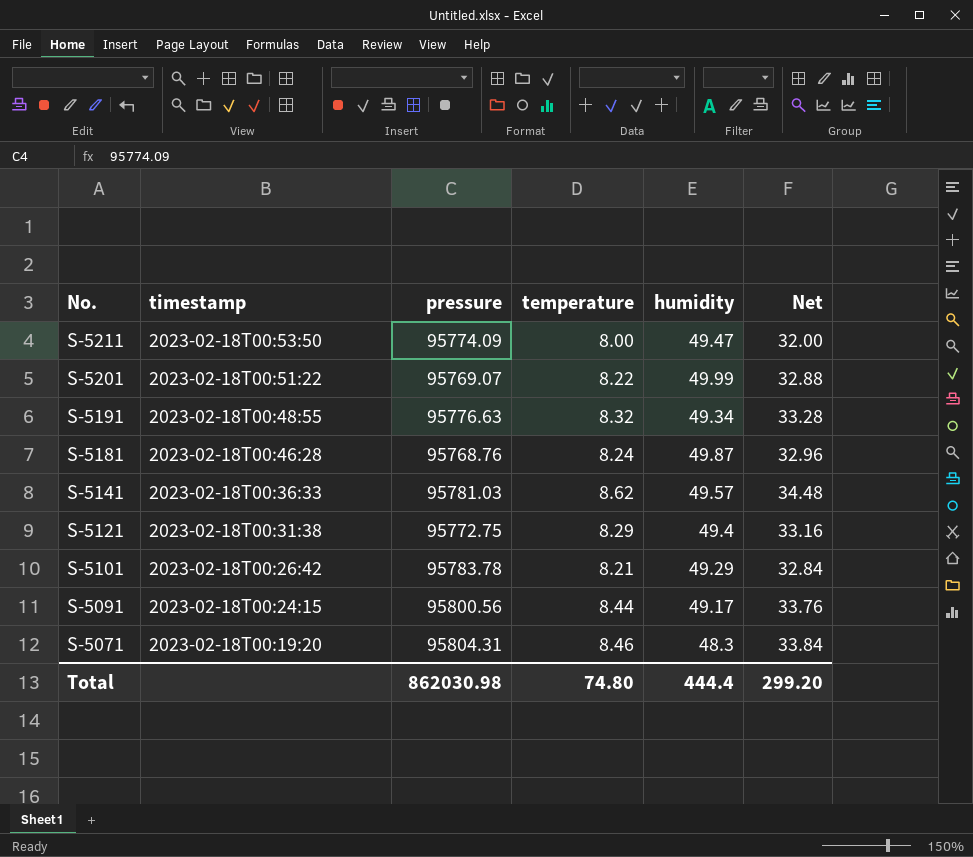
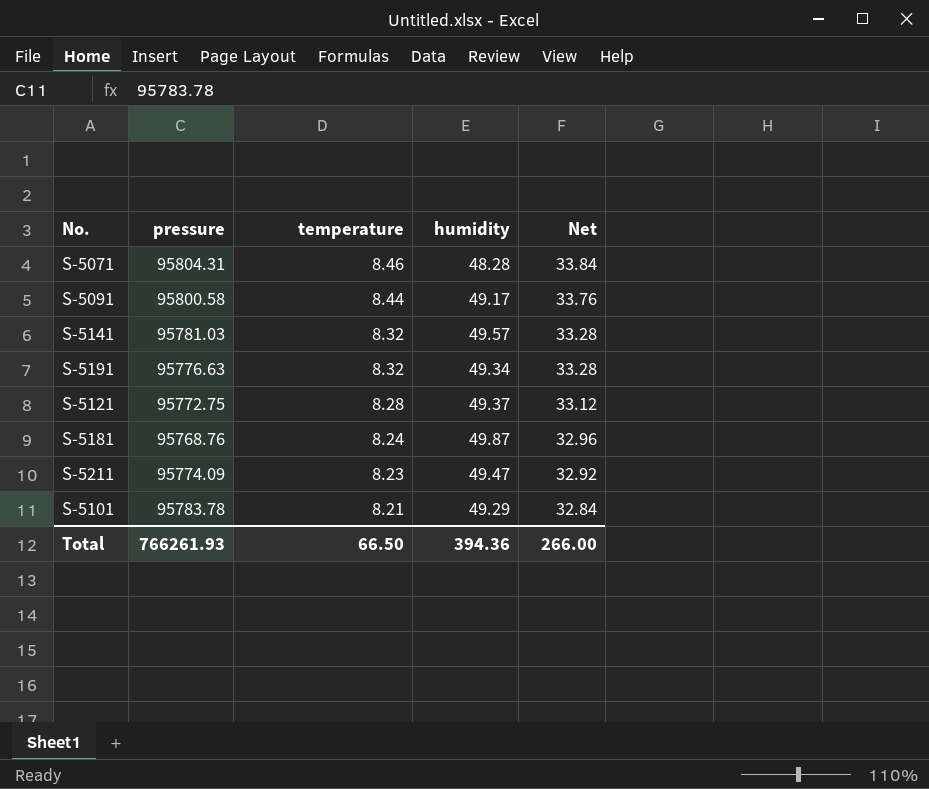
row order: No. descending -> temperature descending
column timestamp | position: 2 -> none
row S-5201: 2023-02-18T00:51:22 | 95769.07 | 8.22 | 49.99 | 32.88 -> none
S-5071 | humidity: 48.3 -> 48.28
S-5091 | pressure: 95800.56 -> 95800.58
S-5141 | temperature: 8.62 -> 8.32
S-5141 | Net: 34.48 -> 33.28
S-5121 | temperature: 8.29 -> 8.28
S-5121 | humidity: 49.4 -> 49.37
S-5121 | Net: 33.16 -> 33.12
S-5211 | temperature: 8.00 -> 8.23
S-5211 | Net: 32.00 -> 32.92
Total | pressure: 862030.98 -> 766261.93
Total | temperature: 74.80 -> 66.50
Total | humidity: 444.4 -> 394.36
Total | Net: 299.20 -> 266.00

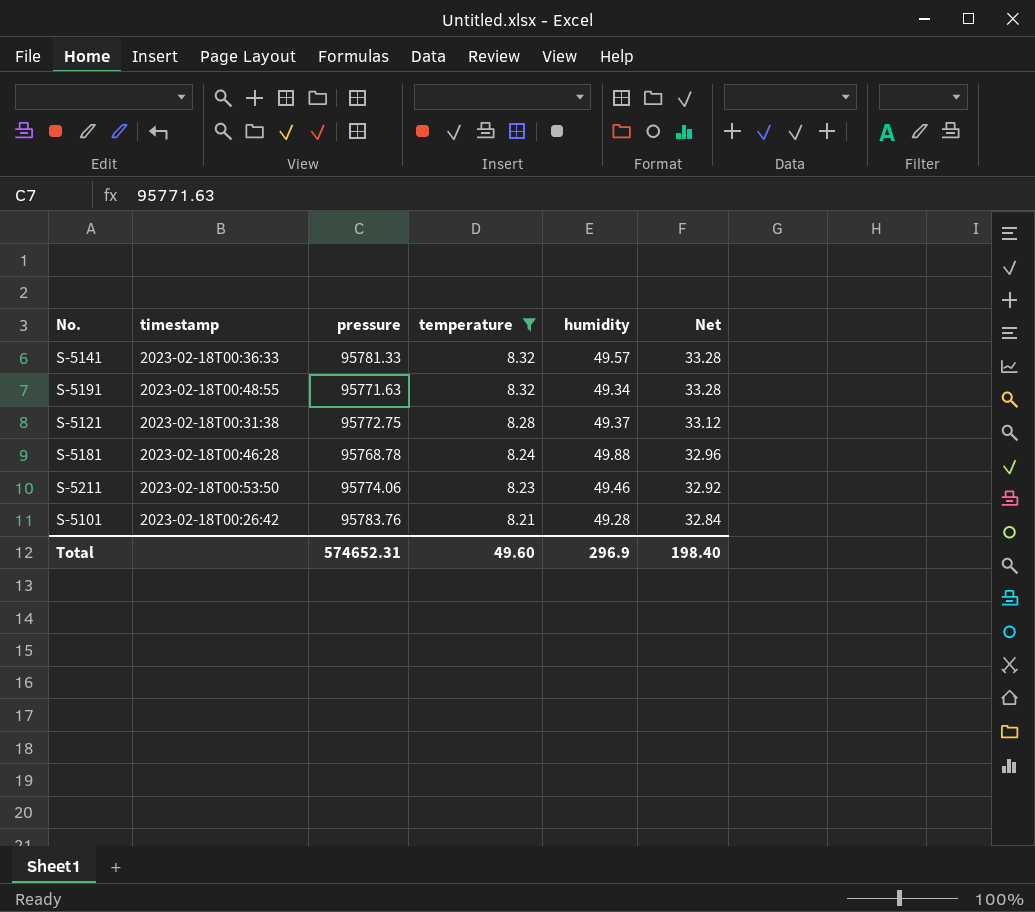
filter: none -> temperature <= 8.32
column timestamp | position: none -> 2
S-5141 | pressure: 95781.03 -> 95781.33
S-5191 | pressure: 95776.63 -> 95771.63
S-5181 | pressure: 95768.76 -> 95768.78
S-5181 | humidity: 49.87 -> 49.88
S-5211 | pressure: 95774.09 -> 95774.06
S-5211 | humidity: 49.47 -> 49.46
S-5101 | pressure: 95783.78 -> 95783.76
S-5101 | humidity: 49.29 -> 49.28
Total | pressure: 766261.93 -> 574652.31
Total | temperature: 66.50 -> 49.60
Total | humidity: 394.36 -> 296.9
Total | Net: 266.00 -> 198.40

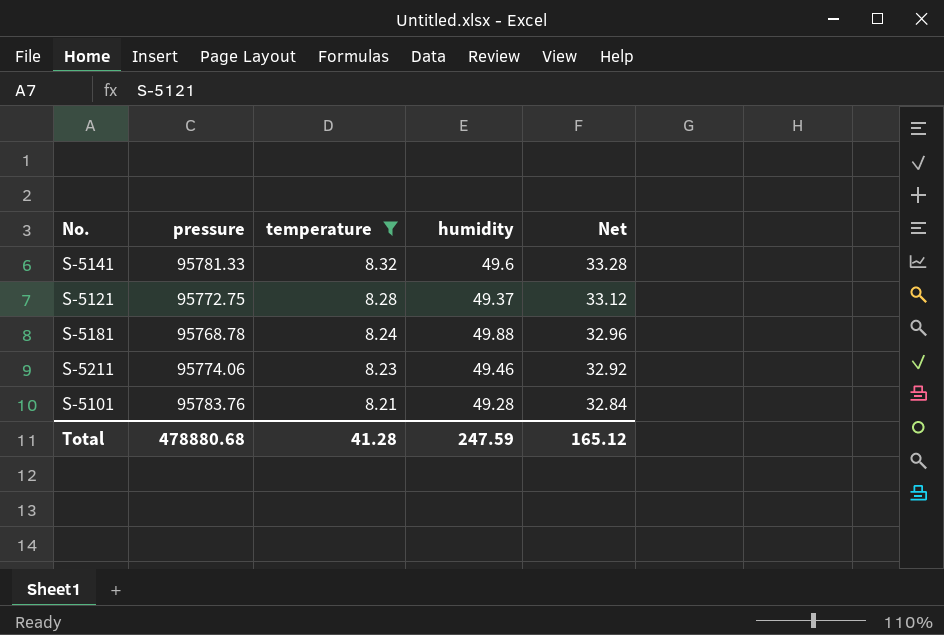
column timestamp | position: 2 -> none
row S-5191: 2023-02-18T00:48:55 | 95771.63 | 8.32 | 49.34 | 33.28 -> none
S-5141 | humidity: 49.57 -> 49.6
Total | pressure: 574652.31 -> 478880.68
Total | temperature: 49.60 -> 41.28
Total | humidity: 296.9 -> 247.59
Total | Net: 198.40 -> 165.12

